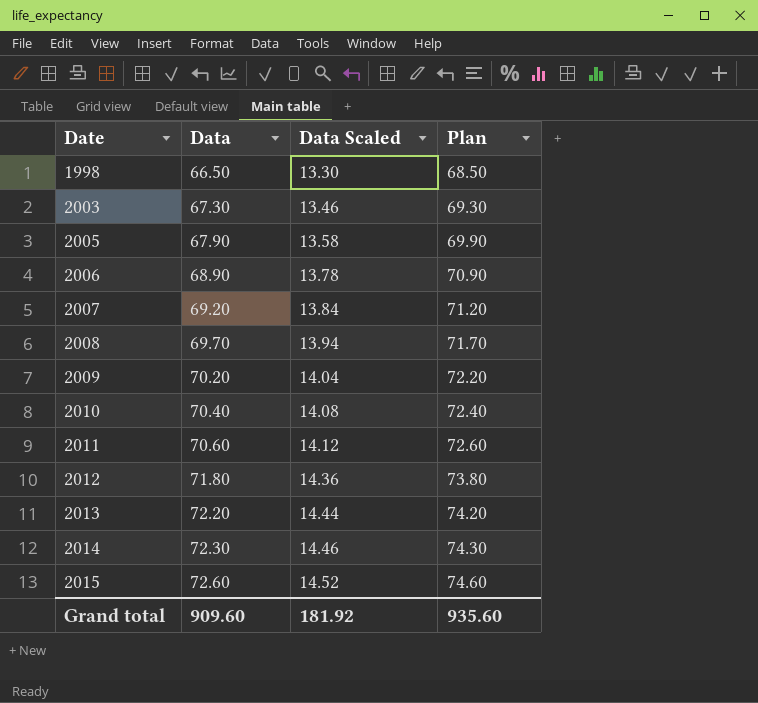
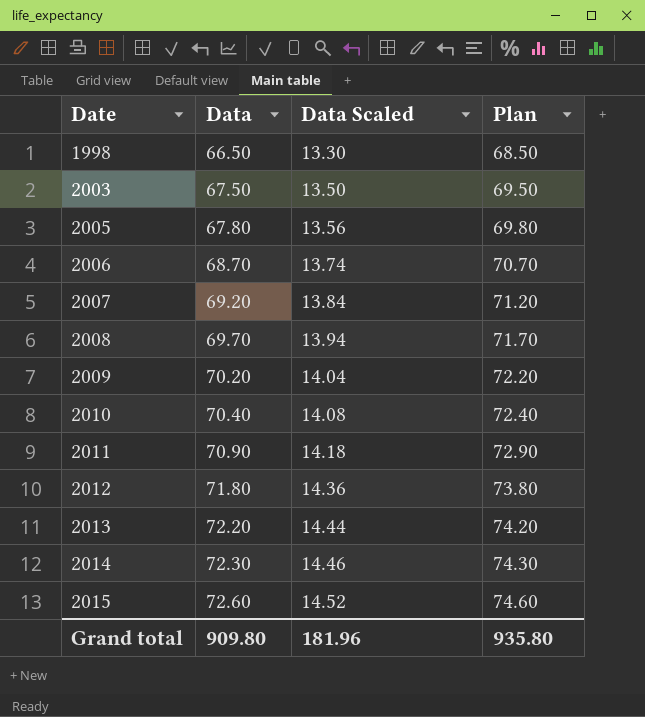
2003 | Data: 67.30 -> 67.50
2003 | Data Scaled: 13.46 -> 13.50
2003 | Plan: 69.30 -> 69.50
2005 | Data: 67.90 -> 67.80
2005 | Data Scaled: 13.58 -> 13.56
2005 | Plan: 69.90 -> 69.80
2006 | Data: 68.90 -> 68.70
2006 | Data Scaled: 13.78 -> 13.74
2006 | Plan: 70.90 -> 70.70
2011 | Data: 70.60 -> 70.90
2011 | Data Scaled: 14.12 -> 14.18
2011 | Plan: 72.60 -> 72.90
Grand total | Data: 909.60 -> 909.80
Grand total | Data Scaled: 181.92 -> 181.96
Grand total | Plan: 935.60 -> 935.80

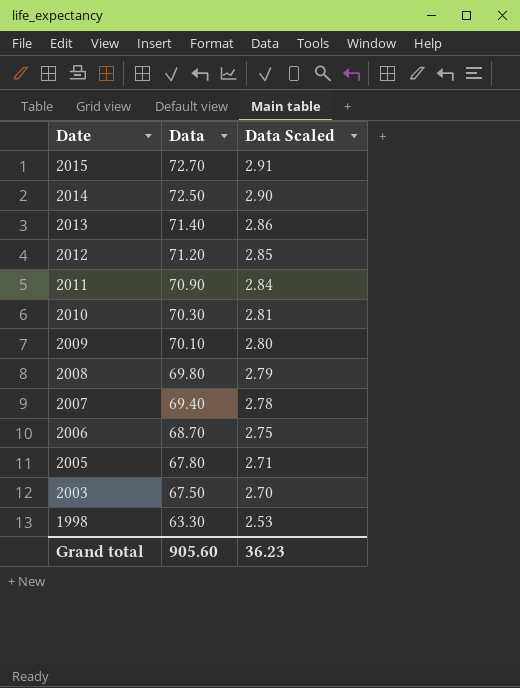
row order: Date ascending -> Date descending
column Plan | formula: [Data] + 2 -> none
column Data Scaled | formula: [Data] * 0.2 -> [Data] * 0.04
2015 | Data: 72.60 -> 72.70
2014 | Data: 72.30 -> 72.50
2013 | Data: 72.20 -> 71.40
2012 | Data: 71.80 -> 71.20
2010 | Data: 70.40 -> 70.30
2009 | Data: 70.20 -> 70.10
2008 | Data: 69.70 -> 69.80
2007 | Data: 69.20 -> 69.40
1998 | Data: 66.50 -> 63.30
Grand total | Data: 909.80 -> 905.60
Grand total | Data Scaled: 181.96 -> 36.23

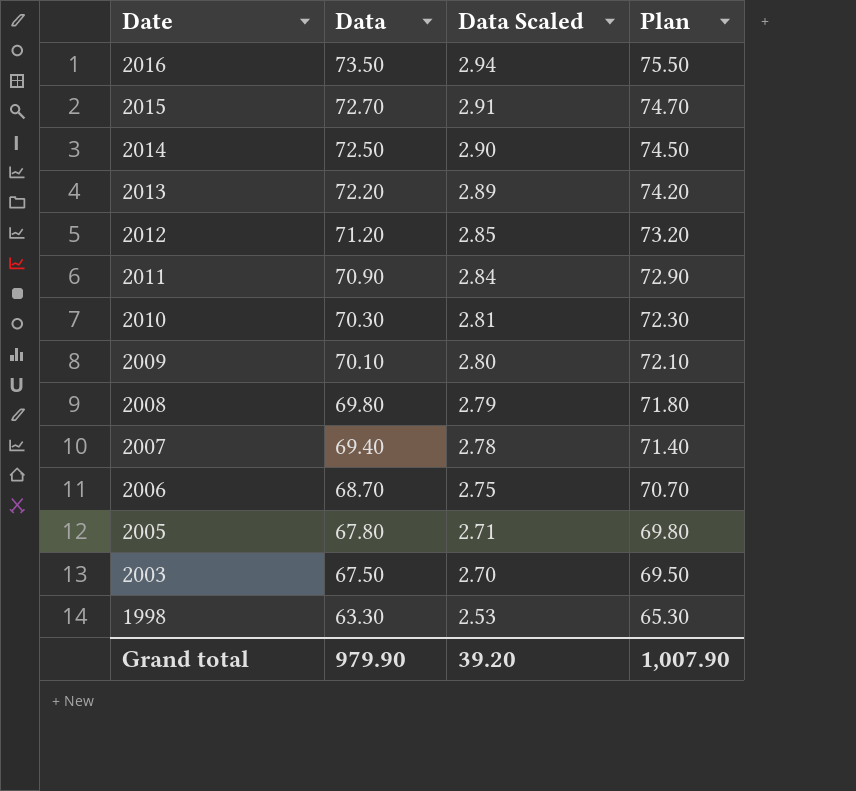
column Plan | formula: none -> [Data] + 2
row 2016: none -> 73.50 | 2.94 | 75.50
2013 | Data: 71.40 -> 72.20
2013 | Data Scaled: 2.86 -> 2.89
Grand total | Data: 905.60 -> 979.90
Grand total | Data Scaled: 36.23 -> 39.20

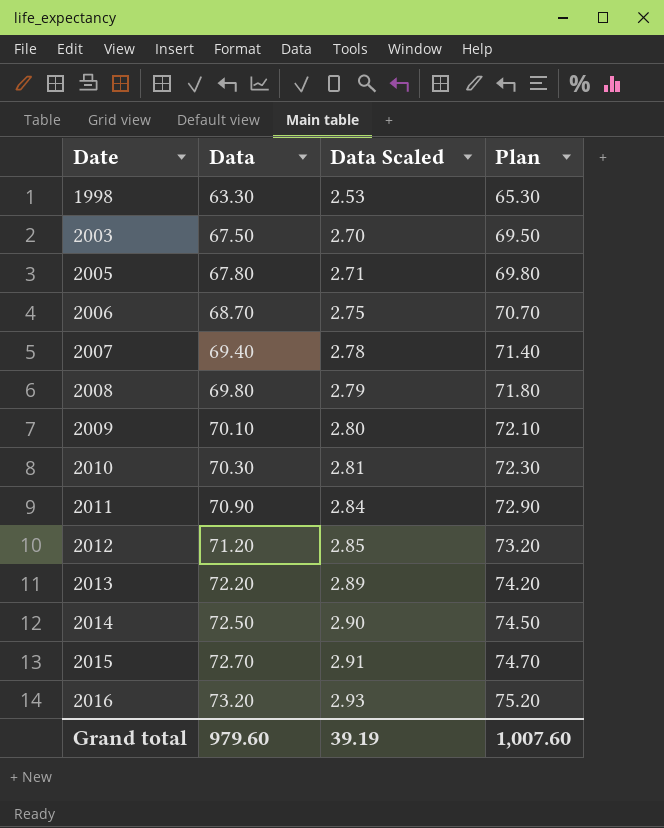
row order: Date descending -> Date ascending
2016 | Data: 73.50 -> 73.20
2016 | Data Scaled: 2.94 -> 2.93
2016 | Plan: 75.50 -> 75.20
Grand total | Data: 979.90 -> 979.60
Grand total | Data Scaled: 39.20 -> 39.19
Grand total | Plan: 1,007.90 -> 1,007.60

